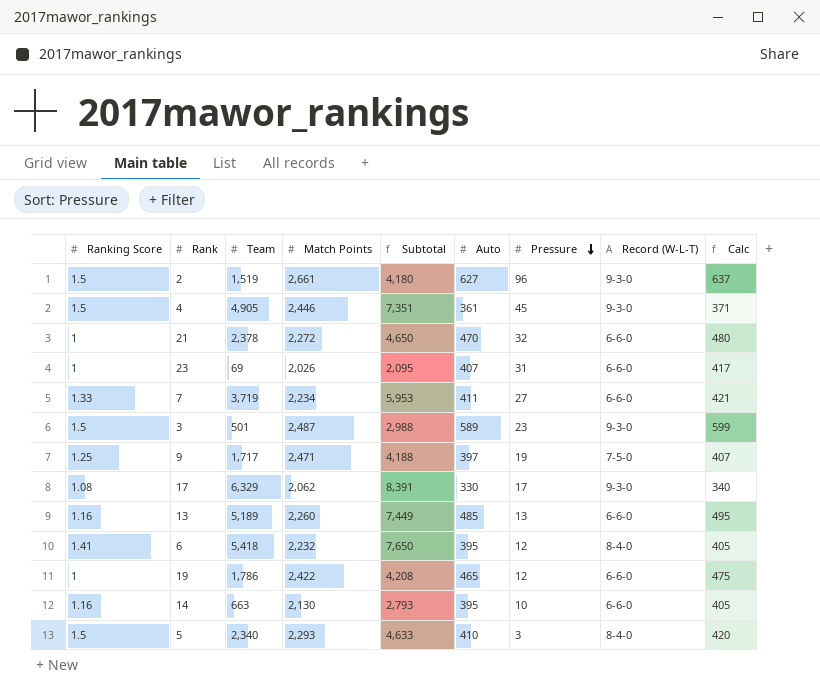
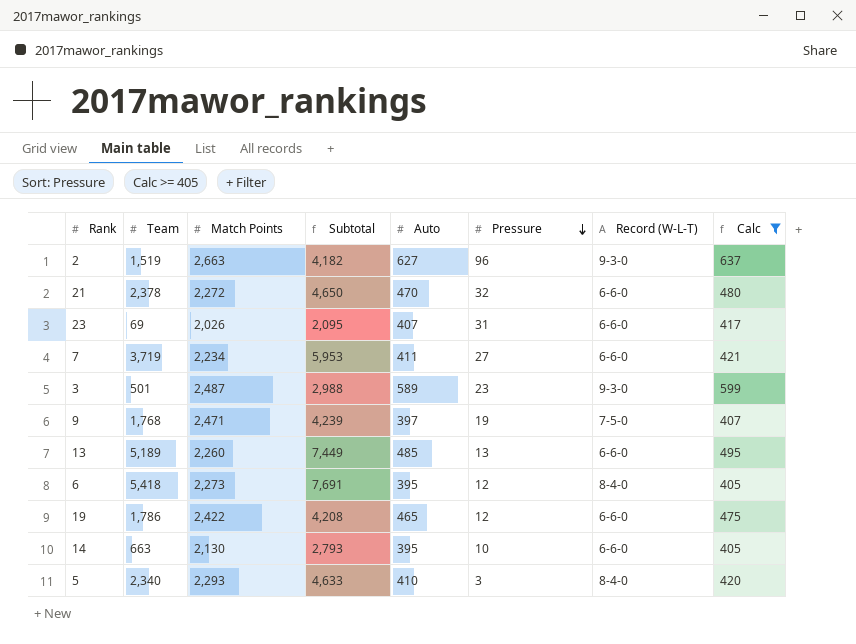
filter: none -> Calc >= 405
column Ranking Score | position: 1 -> none
2 | Match Points: 2,661 -> 2,663
2 | Subtotal: 4,180 -> 4,182
9 | Team: 1,717 -> 1,768
9 | Subtotal: 4,188 -> 4,239
6 | Match Points: 2,232 -> 2,273
6 | Subtotal: 7,650 -> 7,691

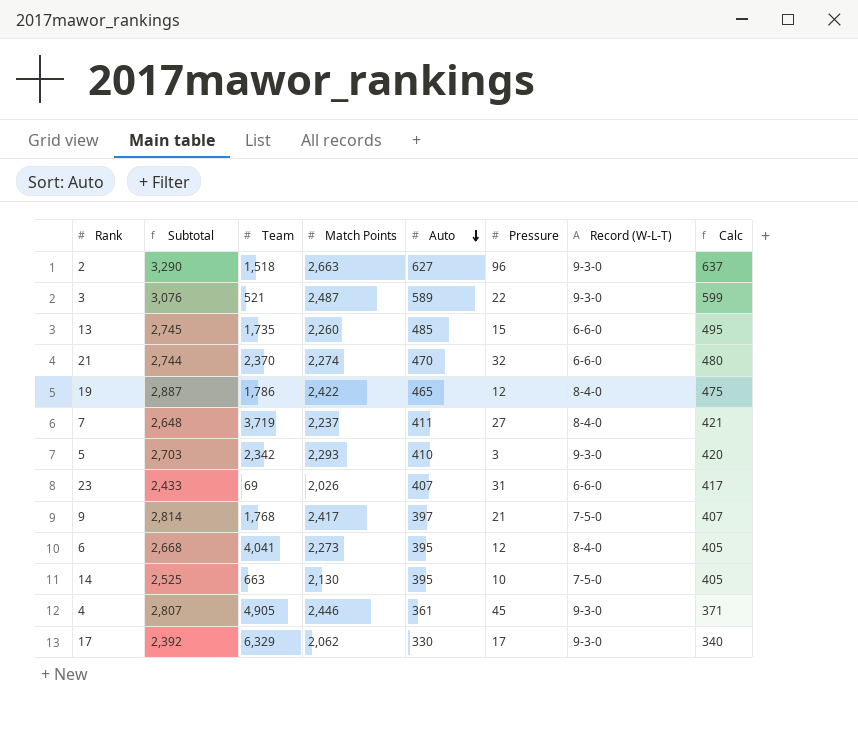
filter: Calc >= 405 -> none
row order: Pressure descending -> Auto descending
column Subtotal | formula: [Team] + [Match Points] -> [Match Points] + [Auto]
column Subtotal | position: 4 -> 2
2 | Team: 1,519 -> 1,518
3 | Team: 501 -> 521
3 | Pressure: 23 -> 22
13 | Team: 5,189 -> 1,735
13 | Pressure: 13 -> 15
21 | Team: 2,378 -> 2,370
21 | Match Points: 2,272 -> 2,274
19 | Record (W-L-T): 6-6-0 -> 8-4-0
7 | Match Points: 2,234 -> 2,237
7 | Record (W-L-T): 6-6-0 -> 8-4-0
5 | Team: 2,340 -> 2,342
5 | Record (W-L-T): 8-4-0 -> 9-3-0
9 | Match Points: 2,471 -> 2,417
9 | Pressure: 19 -> 21
6 | Team: 5,418 -> 4,041
14 | Record (W-L-T): 6-6-0 -> 7-5-0

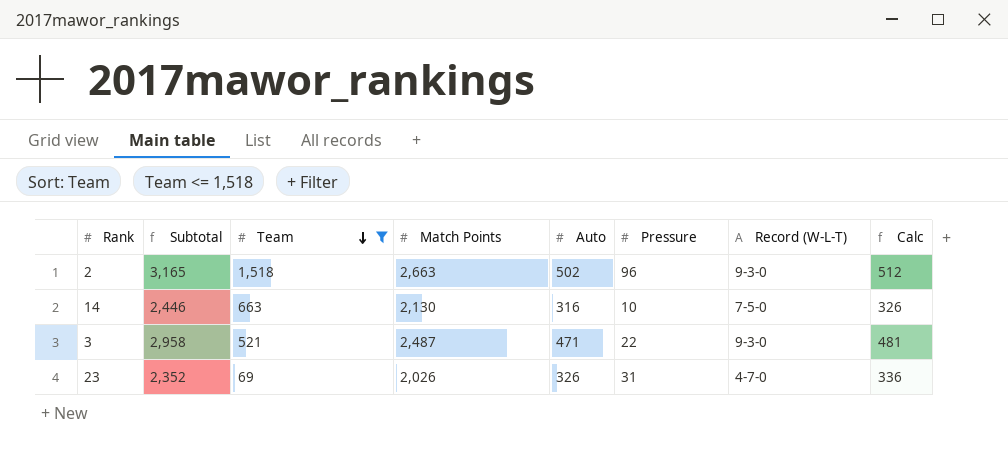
filter: none -> Team <= 1,518
row order: Auto descending -> Team descending
2 | Subtotal: 3,290 -> 3,165
2 | Auto: 627 -> 502
2 | Calc: 637 -> 512
14 | Subtotal: 2,525 -> 2,446
14 | Auto: 395 -> 316
14 | Calc: 405 -> 326
3 | Subtotal: 3,076 -> 2,958
3 | Auto: 589 -> 471
3 | Calc: 599 -> 481
23 | Subtotal: 2,433 -> 2,352
23 | Auto: 407 -> 326
23 | Record (W-L-T): 6-6-0 -> 4-7-0
23 | Calc: 417 -> 336

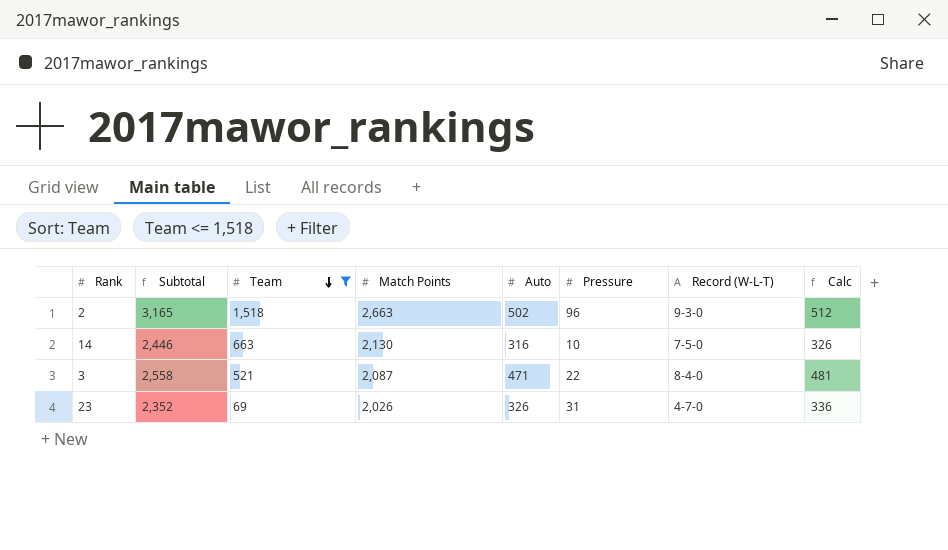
3 | Subtotal: 2,958 -> 2,558
3 | Match Points: 2,487 -> 2,087
3 | Record (W-L-T): 9-3-0 -> 8-4-0

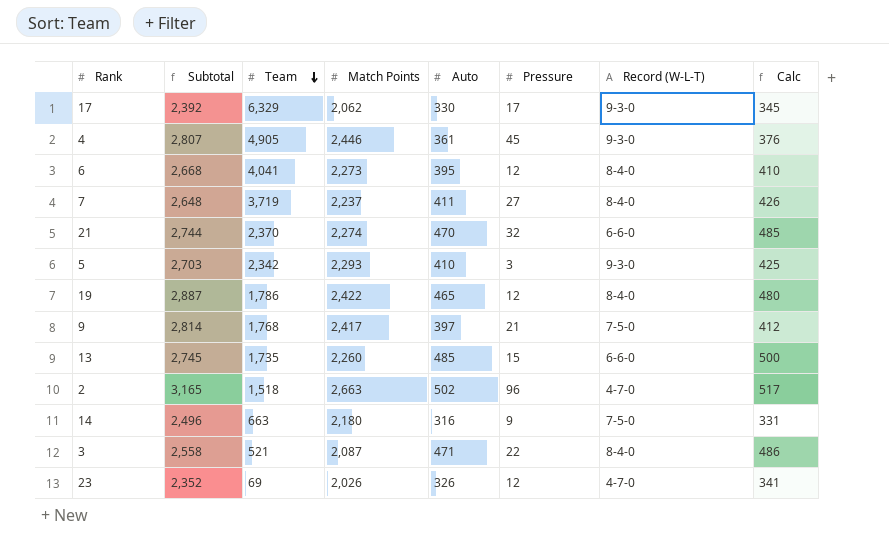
filter: Team <= 1,518 -> none
column Calc | formula: [Auto] + 10 -> [Auto] + 15
2 | Record (W-L-T): 9-3-0 -> 4-7-0
14 | Subtotal: 2,446 -> 2,496
14 | Match Points: 2,130 -> 2,180
14 | Pressure: 10 -> 9
23 | Pressure: 31 -> 12

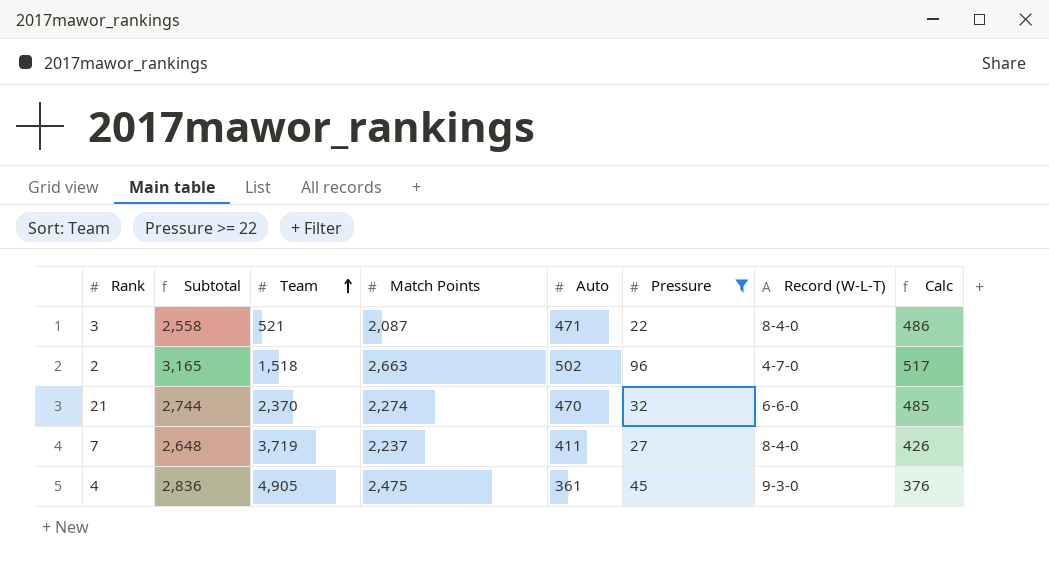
filter: none -> Pressure >= 22
row order: Team descending -> Team ascending
4 | Subtotal: 2,807 -> 2,836
4 | Match Points: 2,446 -> 2,475

